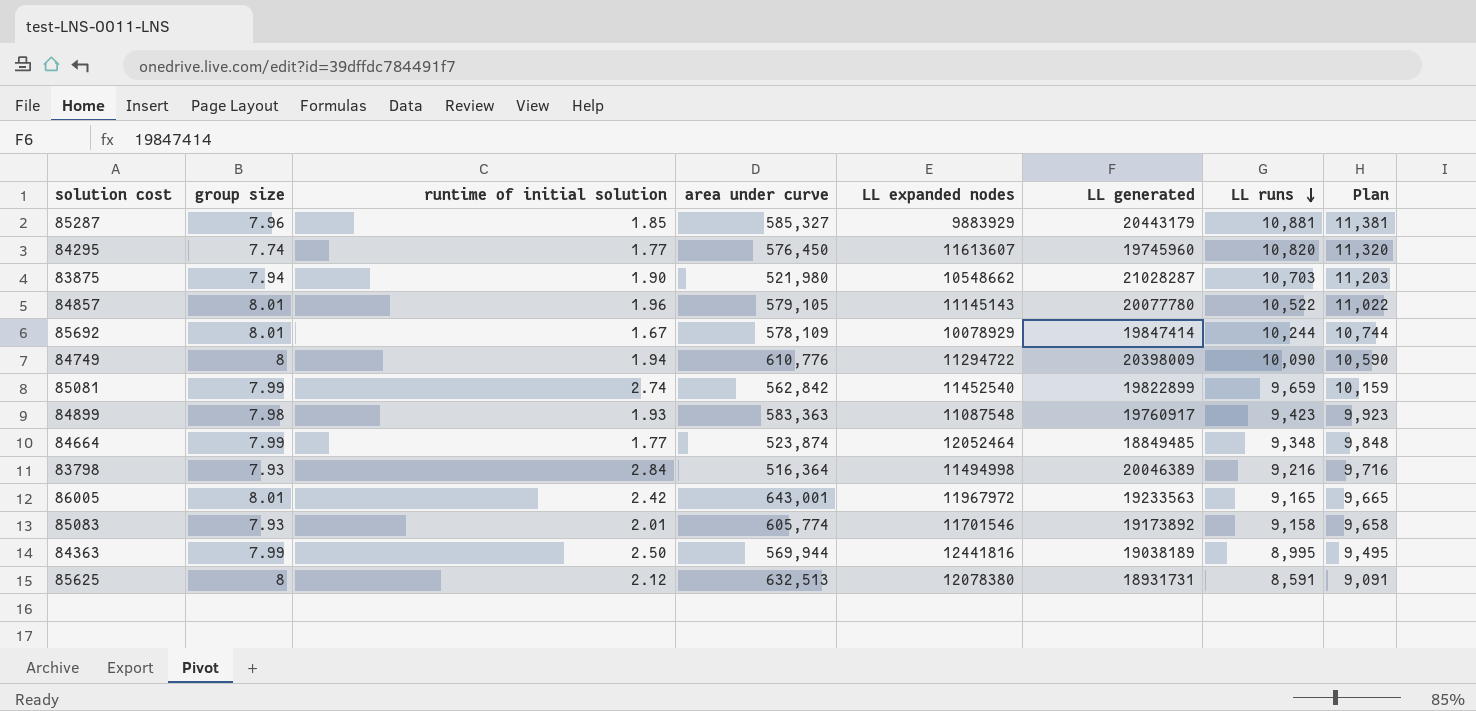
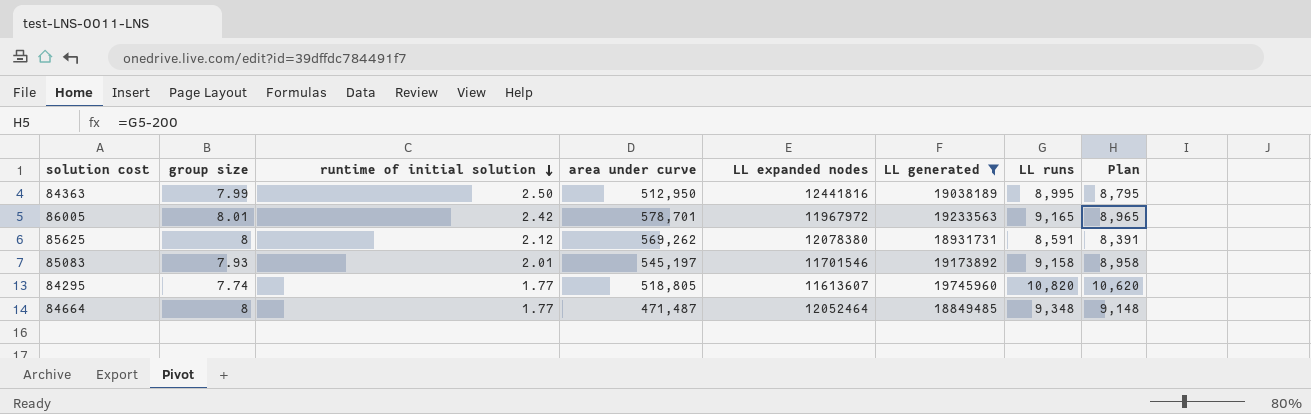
filter: none -> LL generated <= 19745960
row order: LL runs descending -> runtime of initial solution descending
column Plan | formula: [LL runs] + 500 -> [LL runs] - 200
84363 | area under curve: 569,944 -> 512,950
86005 | area under curve: 643,001 -> 578,701
85625 | area under curve: 632,513 -> 569,262
85083 | area under curve: 605,774 -> 545,197
84295 | area under curve: 576,450 -> 518,805
84664 | group size: 7.99 -> 8
84664 | area under curve: 523,874 -> 471,487

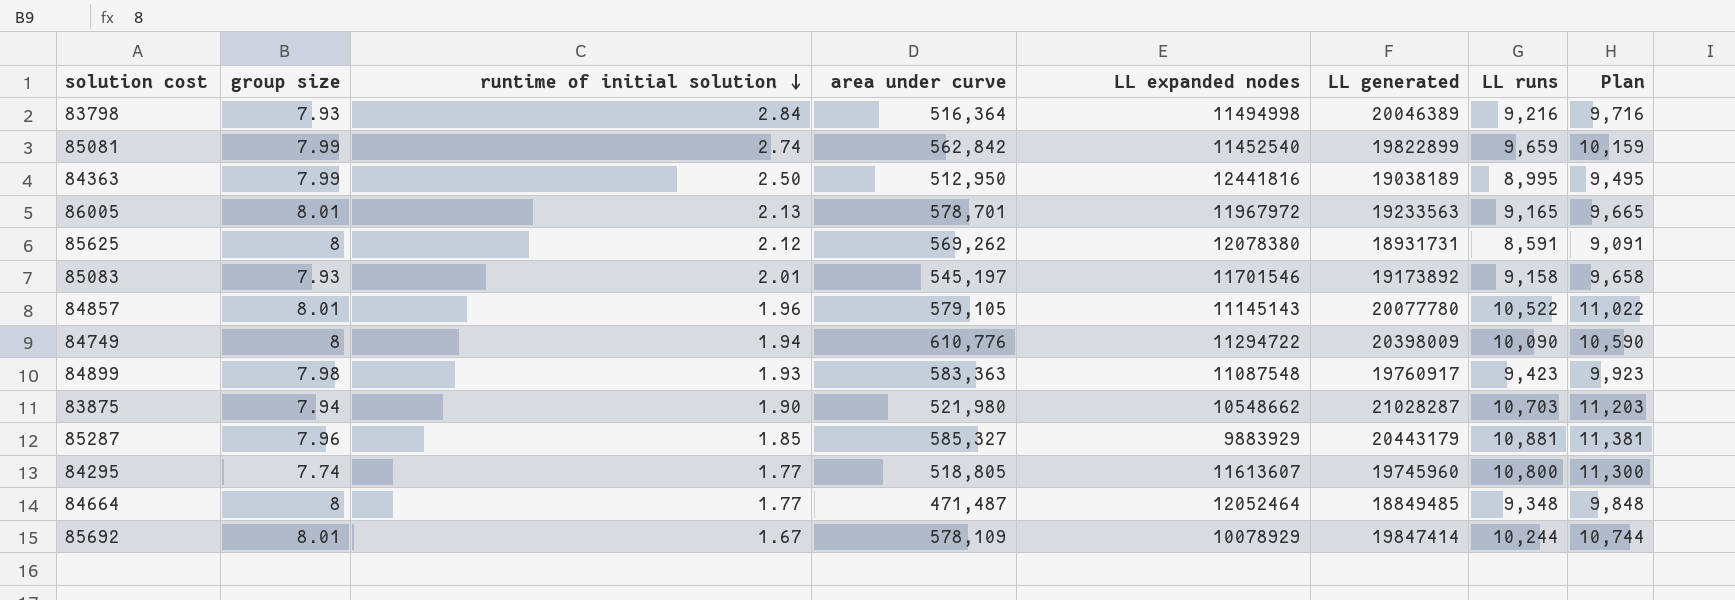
filter: LL generated <= 19745960 -> none
column Plan | formula: [LL runs] - 200 -> [LL runs] + 500
86005 | runtime of initial solution: 2.42 -> 2.13
84295 | LL runs: 10,820 -> 10,800

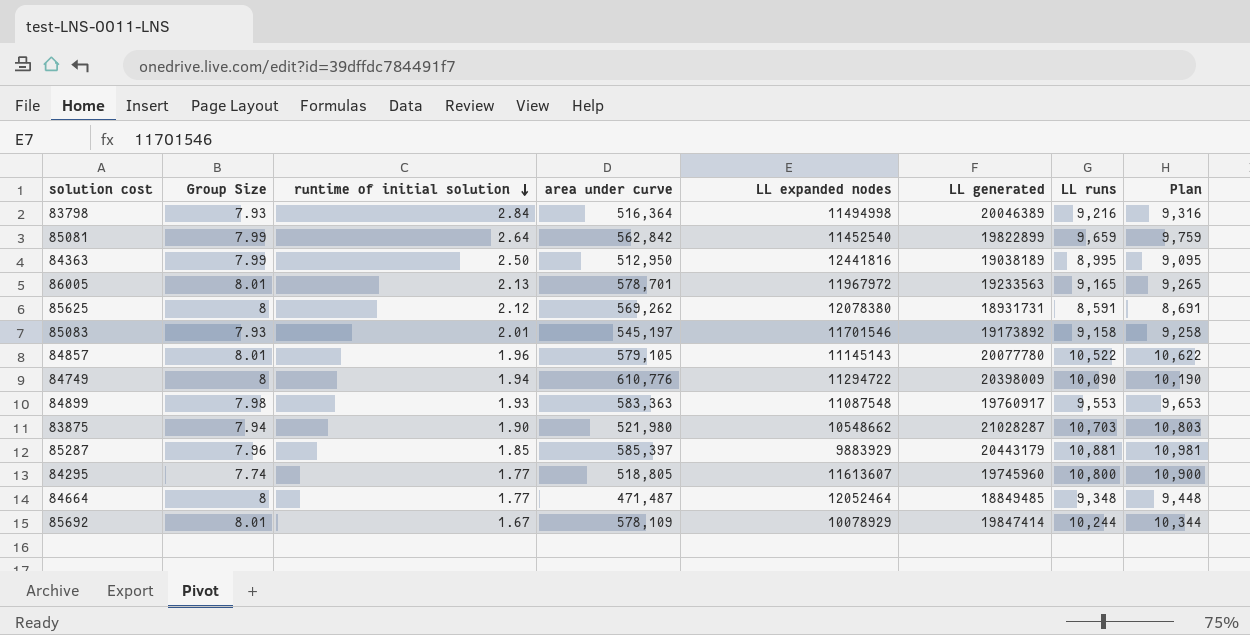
column name: group size -> Group Size
column Plan | formula: [LL runs] + 500 -> [LL runs] + 100
85081 | runtime of initial solution: 2.74 -> 2.64
84899 | LL runs: 9,423 -> 9,553
85287 | area under curve: 585,327 -> 585,397

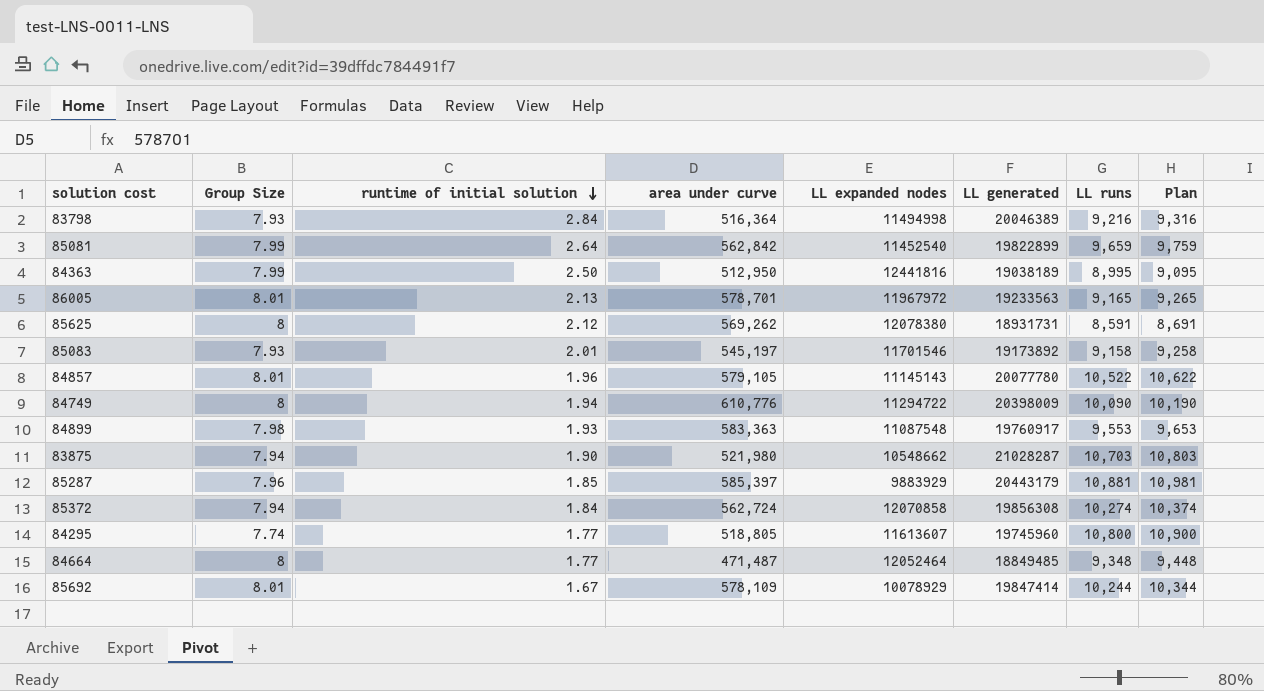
row 85372: none -> 7.94 | 1.84 | 562,724 | 12070858 | 19856308 | 10,274 | 10,374

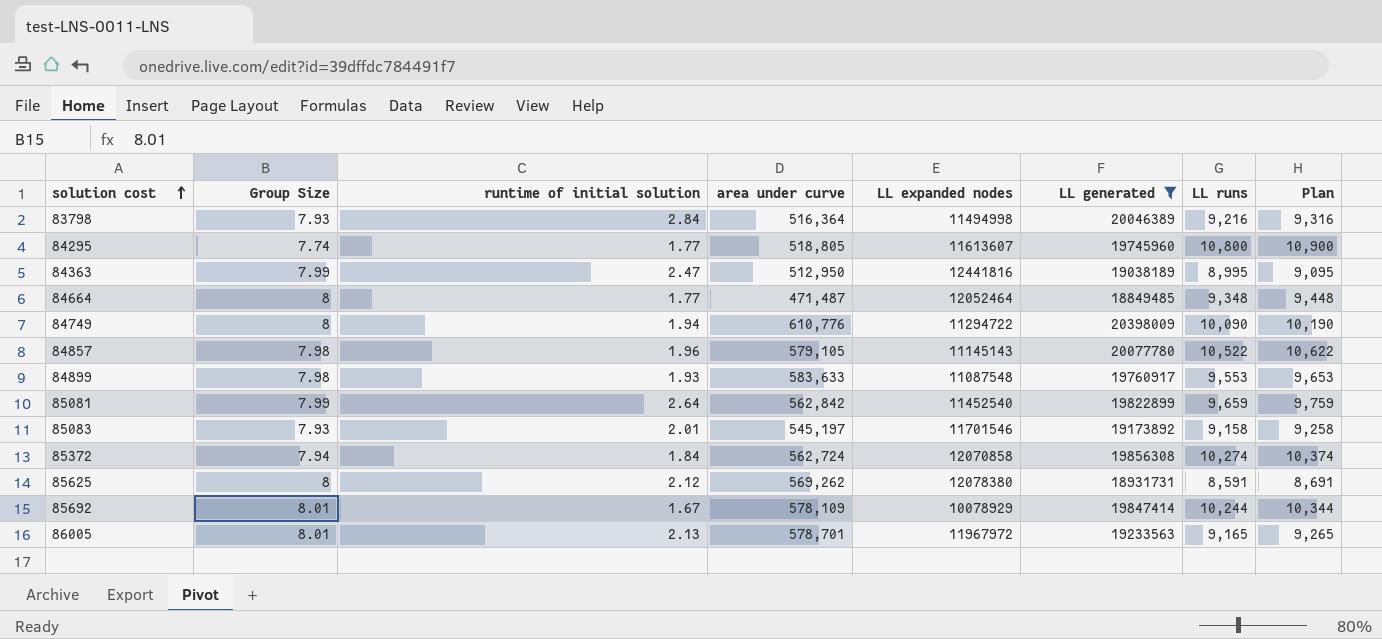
filter: none -> LL generated <= 20398009
row order: runtime of initial solution descending -> solution cost ascending
84363 | runtime of initial solution: 2.50 -> 2.47
84857 | Group Size: 8.01 -> 7.98
84899 | area under curve: 583,363 -> 583,633

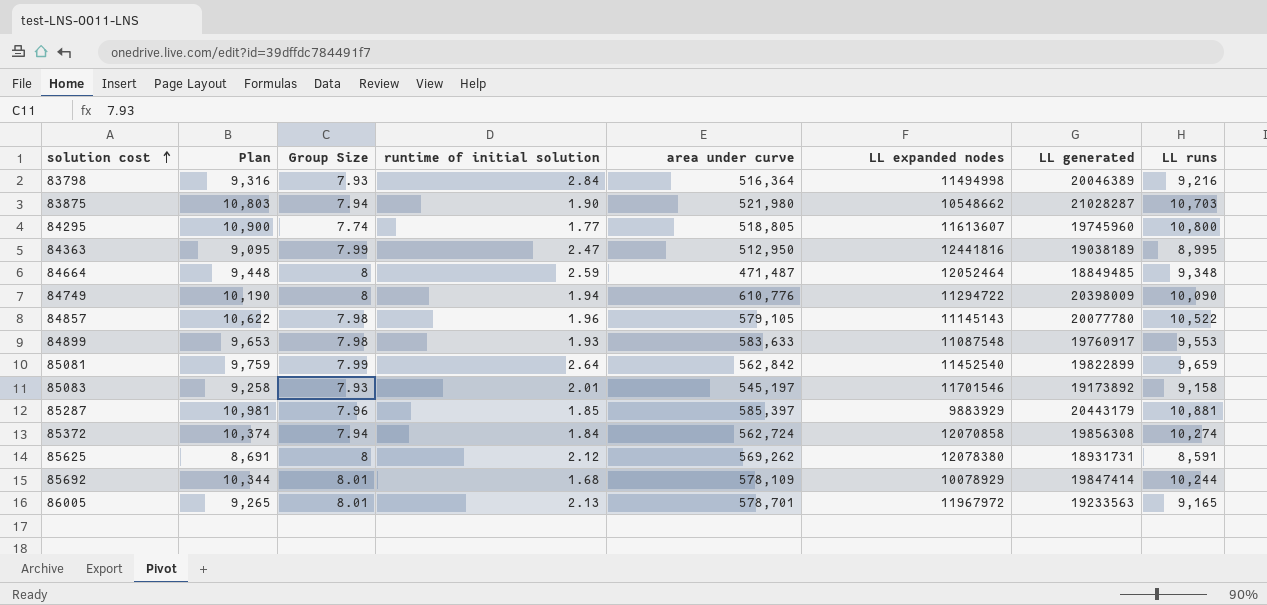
filter: LL generated <= 20398009 -> none
column Plan | position: 8 -> 2
84664 | runtime of initial solution: 1.77 -> 2.59
85692 | runtime of initial solution: 1.67 -> 1.68

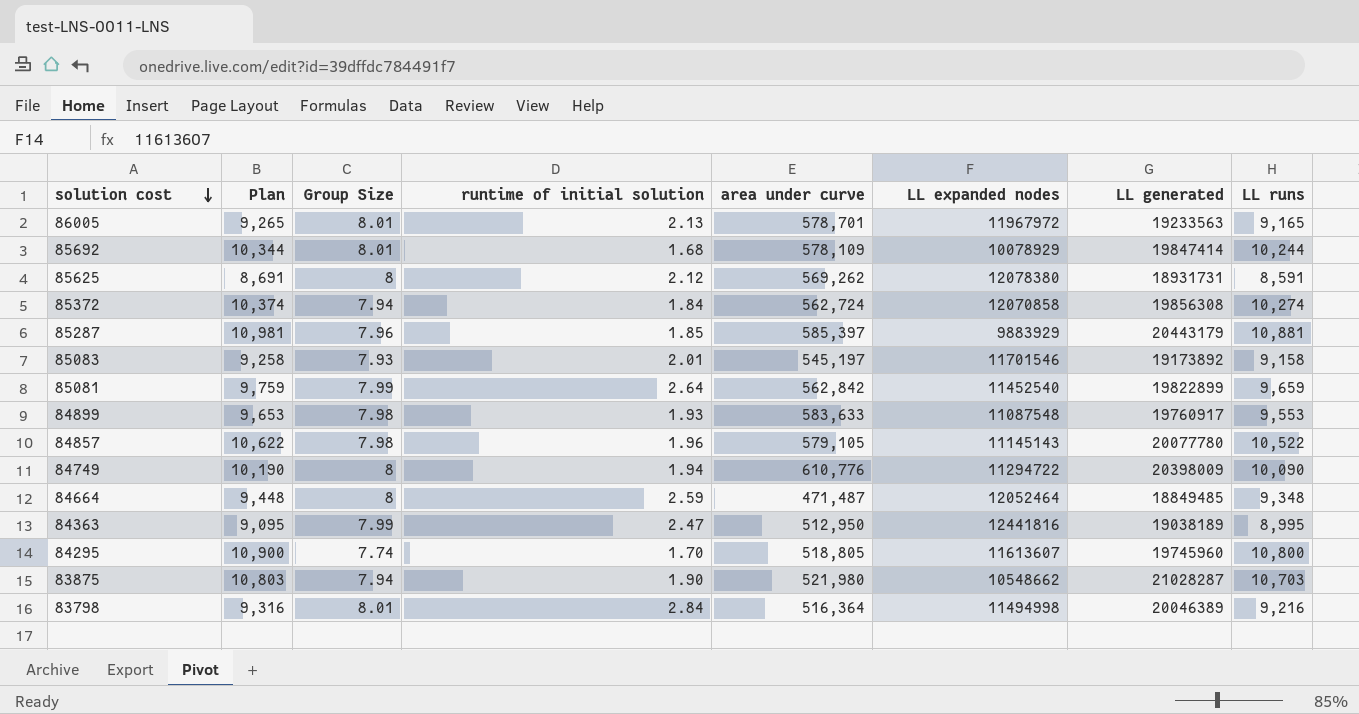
row order: solution cost ascending -> solution cost descending
84295 | runtime of initial solution: 1.77 -> 1.70
83798 | Group Size: 7.93 -> 8.01

